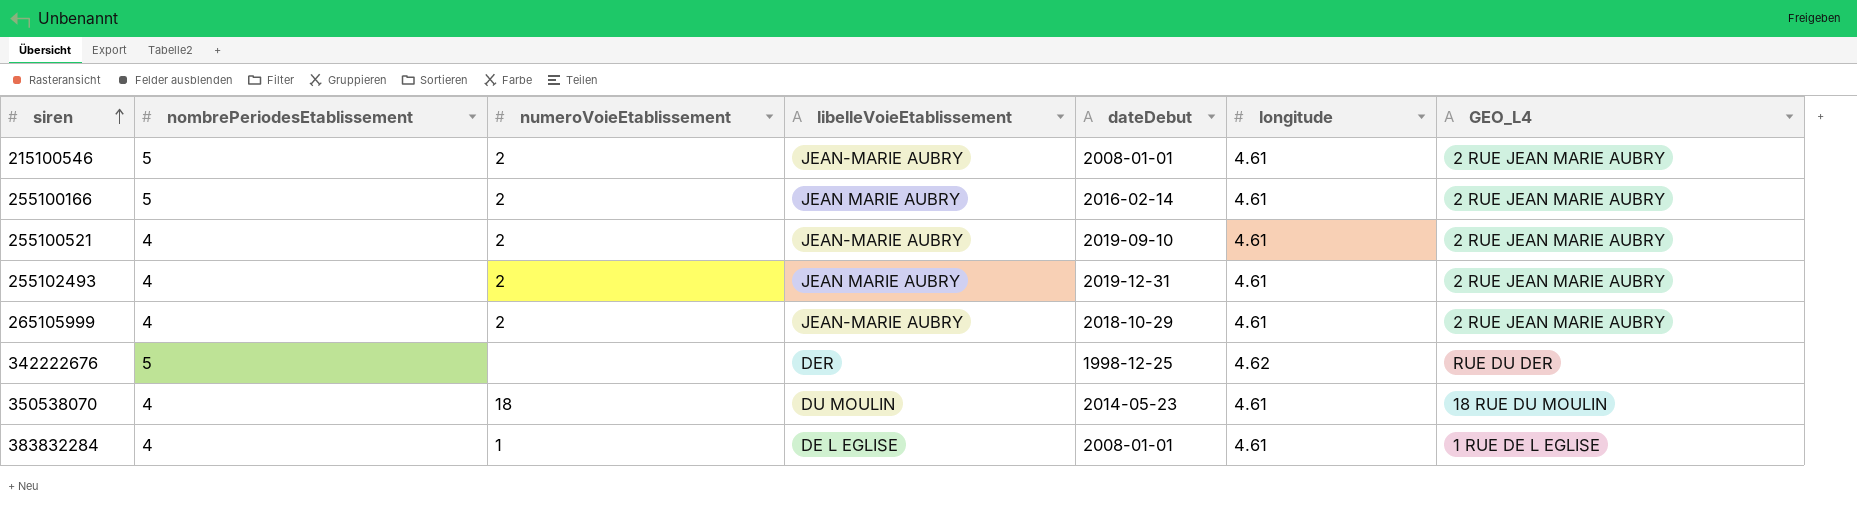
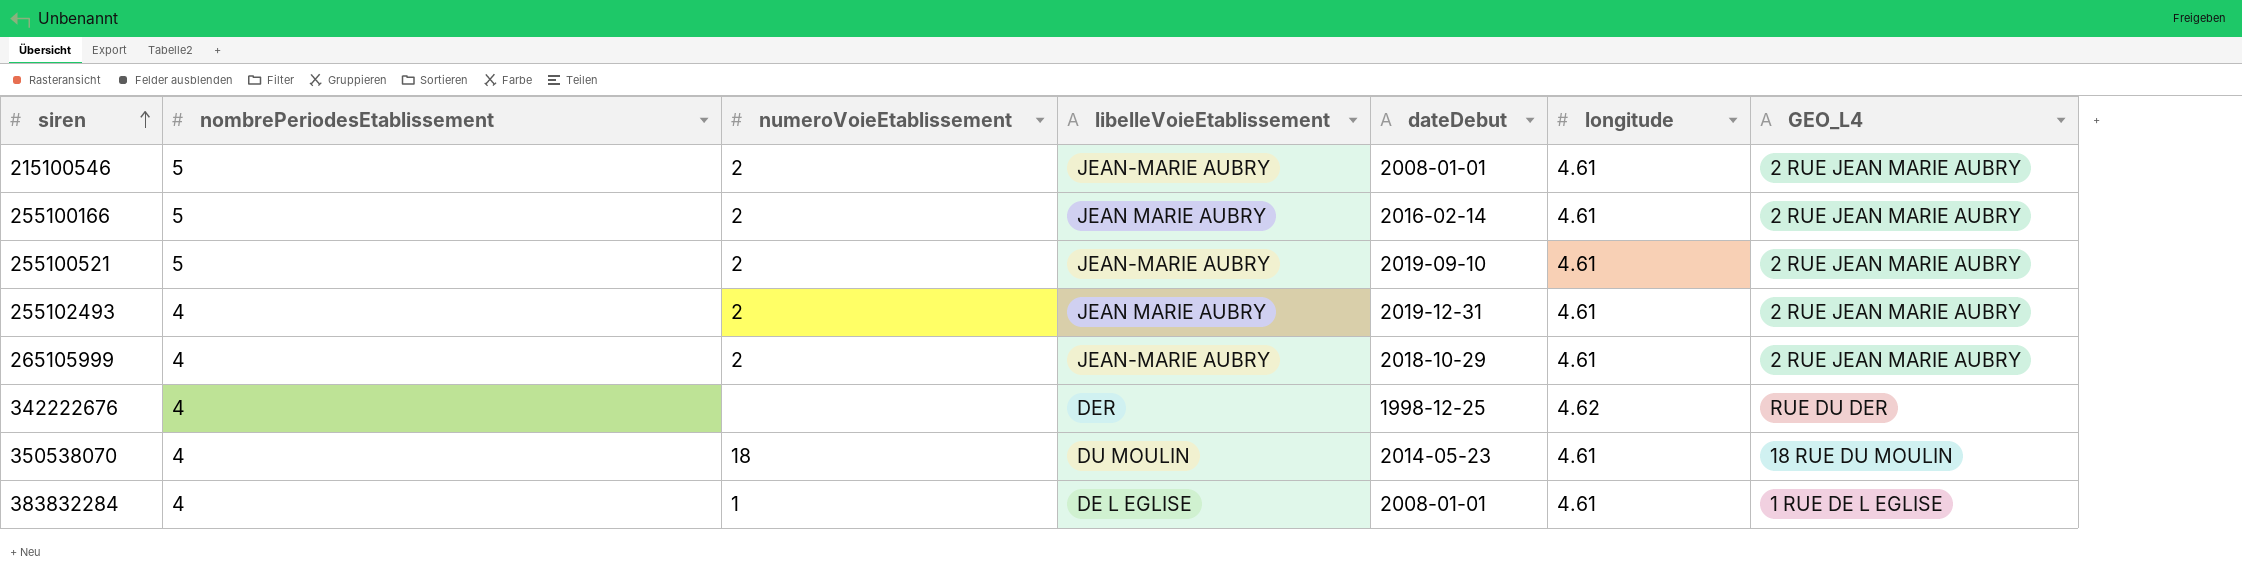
255100521 | nombrePeriodesEtablissement: 4 -> 5
342222676 | nombrePeriodesEtablissement: 5 -> 4

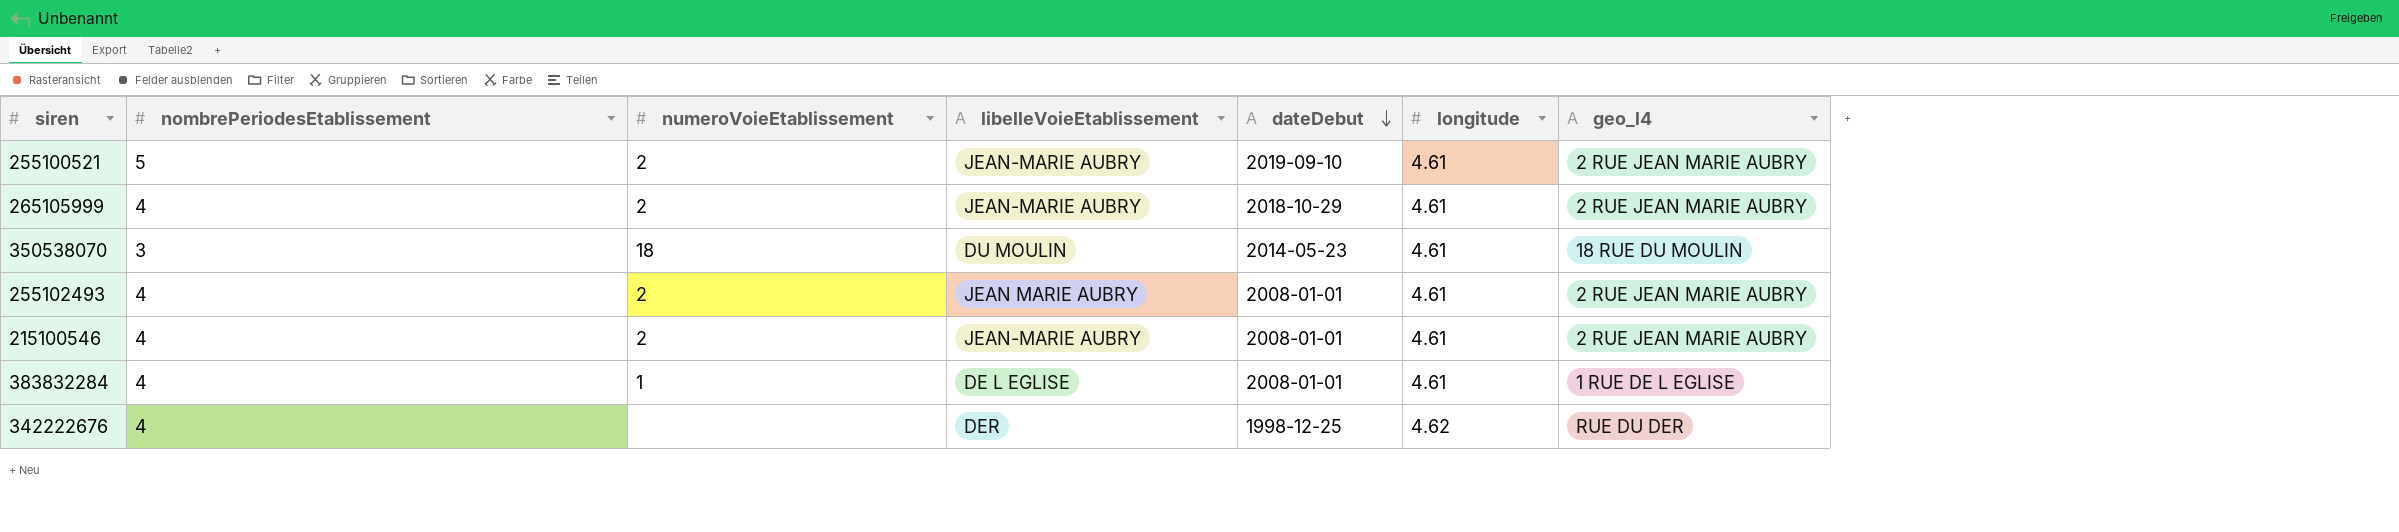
row order: siren ascending -> dateDebut descending
column name: GEO_L4 -> geo_l4
row 255100166: 5 | 2 | JEAN MARIE AUBRY | 2016-02-14 | 4.61 | 2 RUE JEAN MARIE AUBRY -> none
350538070 | nombrePeriodesEtablissement: 4 -> 3
255102493 | dateDebut: 2019-12-31 -> 2008-01-01
215100546 | nombrePeriodesEtablissement: 5 -> 4

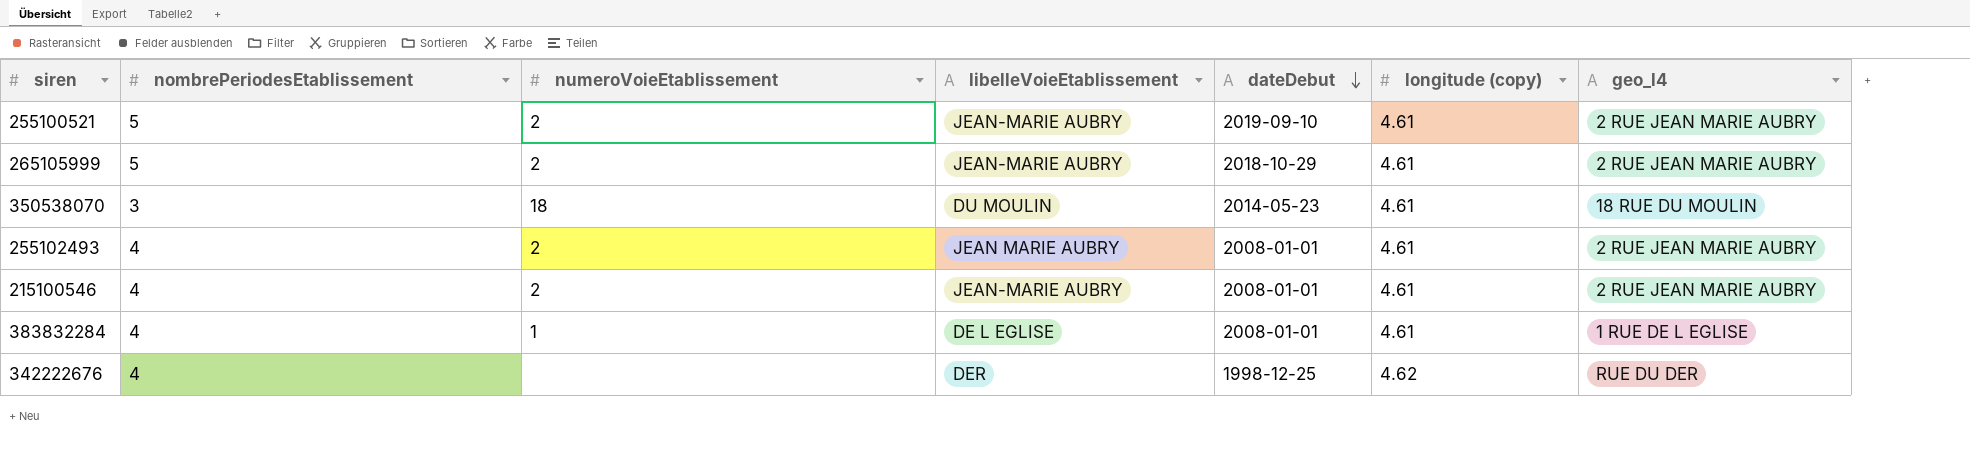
column name: longitude -> longitude (copy)
265105999 | nombrePeriodesEtablissement: 4 -> 5

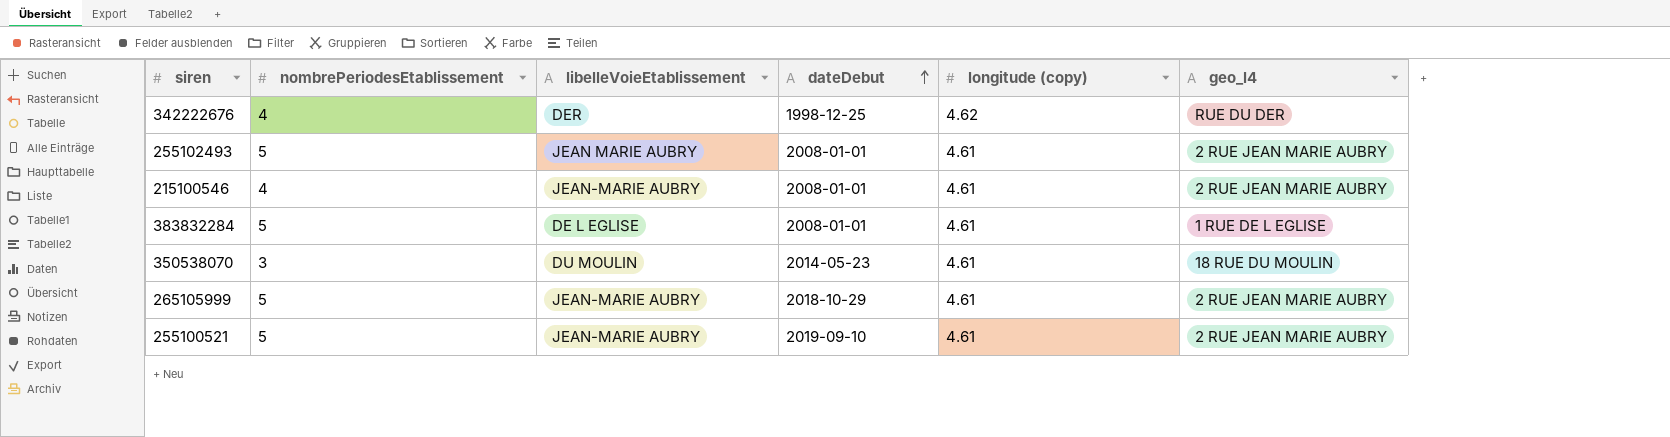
row order: dateDebut descending -> dateDebut ascending
column numeroVoieEtablissement | position: 3 -> none
255102493 | nombrePeriodesEtablissement: 4 -> 5
383832284 | nombrePeriodesEtablissement: 4 -> 5

